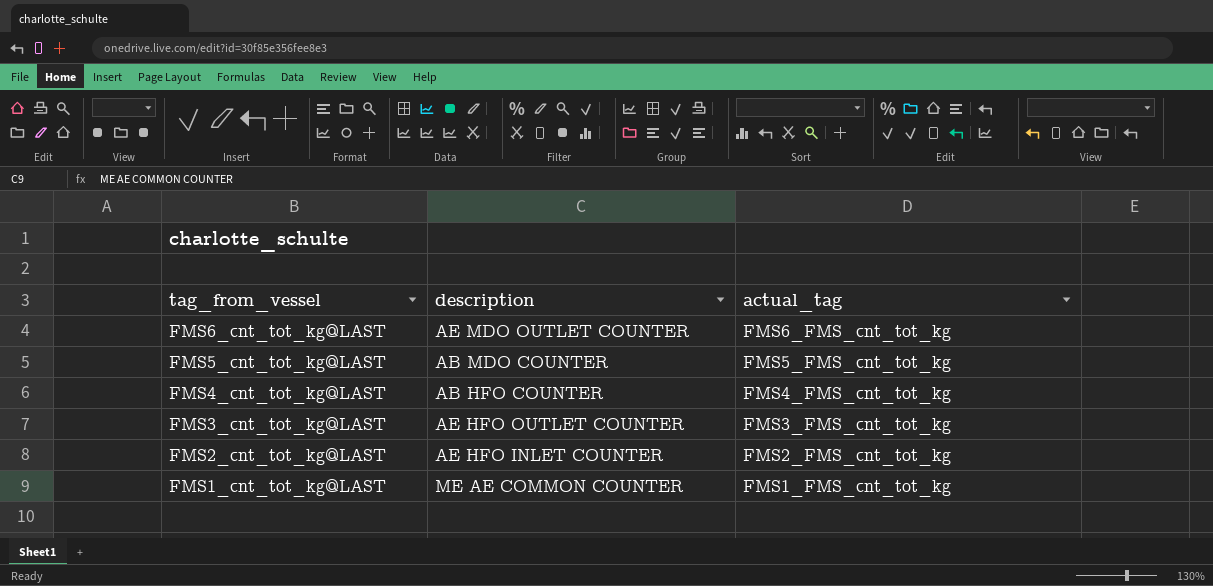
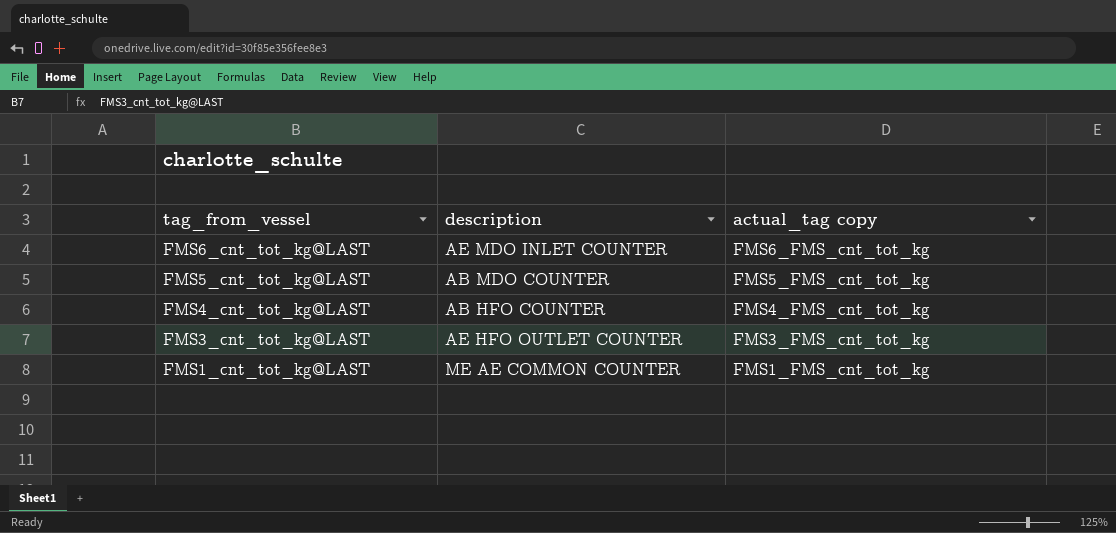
column name: actual_tag -> actual_tag copy
row FMS2_cnt_tot_kg@LAST: AE HFO INLET COUNTER | FMS2_FMS_cnt_tot_kg -> none
FMS6_cnt_tot_kg@LAST | description: AE MDO OUTLET COUNTER -> AE MDO INLET COUNTER

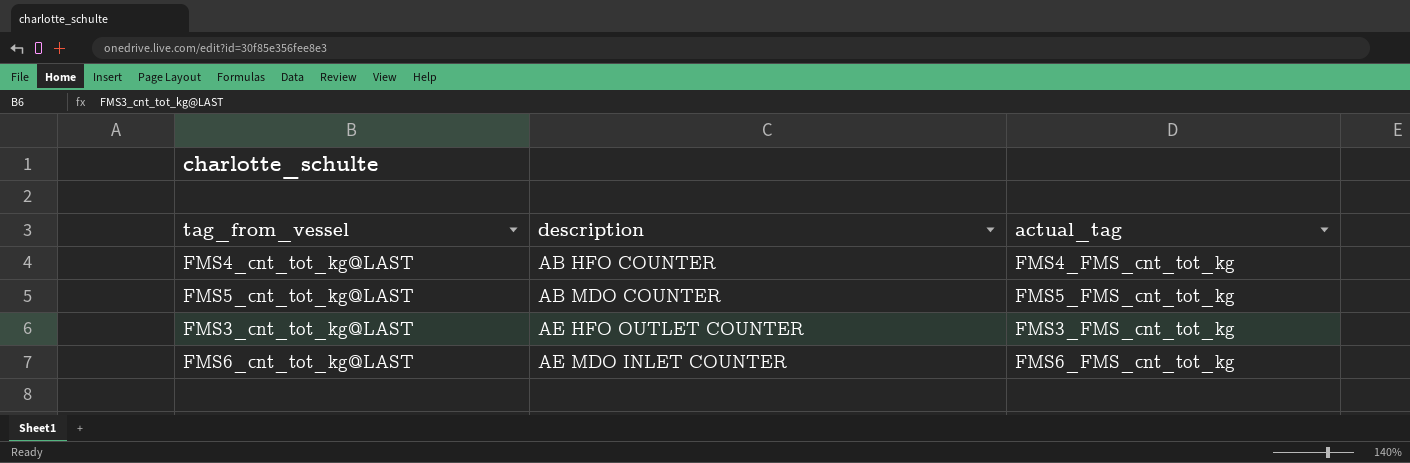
row order: tag_from_vessel descending -> description ascending
column name: actual_tag copy -> actual_tag
row FMS1_cnt_tot_kg@LAST: ME AE COMMON COUNTER | FMS1_FMS_cnt_tot_kg -> none

